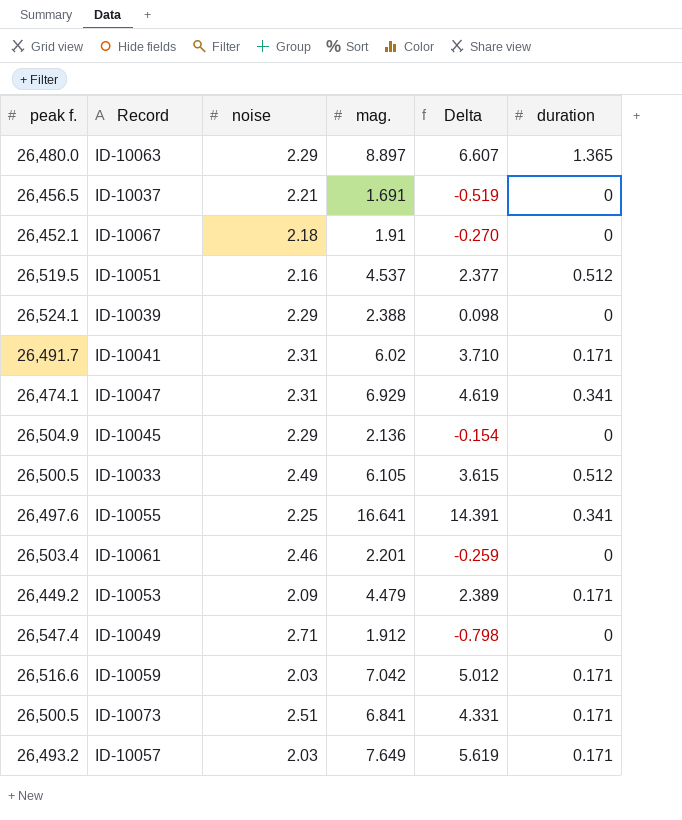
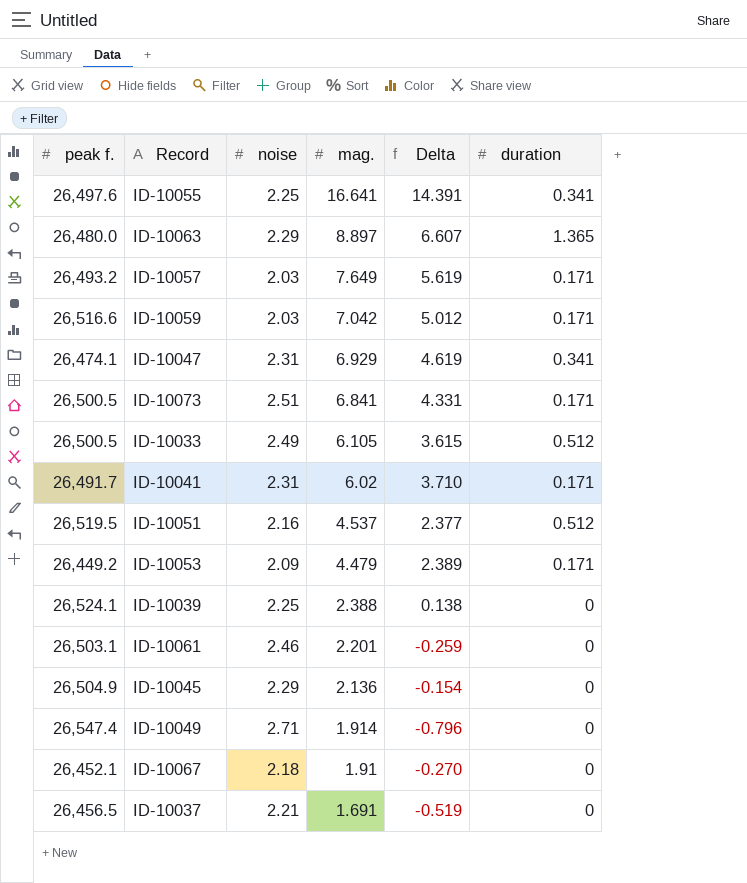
row order: none -> mag. descending
ID-10039 | noise: 2.29 -> 2.25
ID-10039 | Delta: 0.098 -> 0.138
ID-10061 | peak f.: 26,503.4 -> 26,503.1
ID-10049 | mag.: 1.912 -> 1.914
ID-10049 | Delta: -0.798 -> -0.796

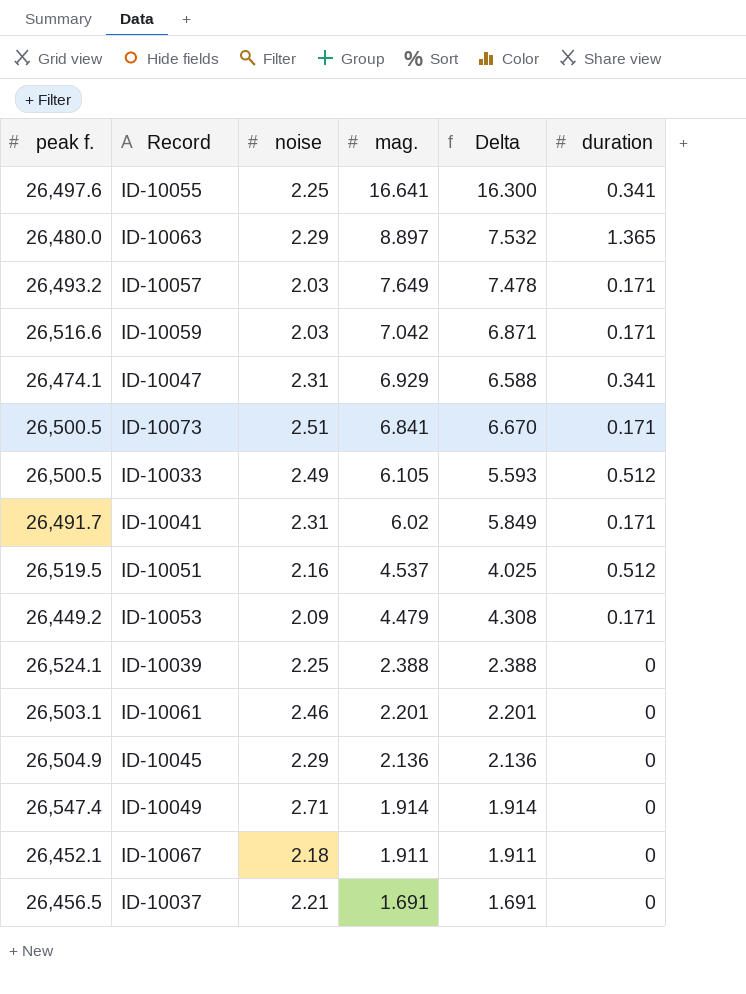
column Delta | formula: [mag.] - [noise] -> [mag.] - [duration]
ID-10067 | mag.: 1.91 -> 1.911

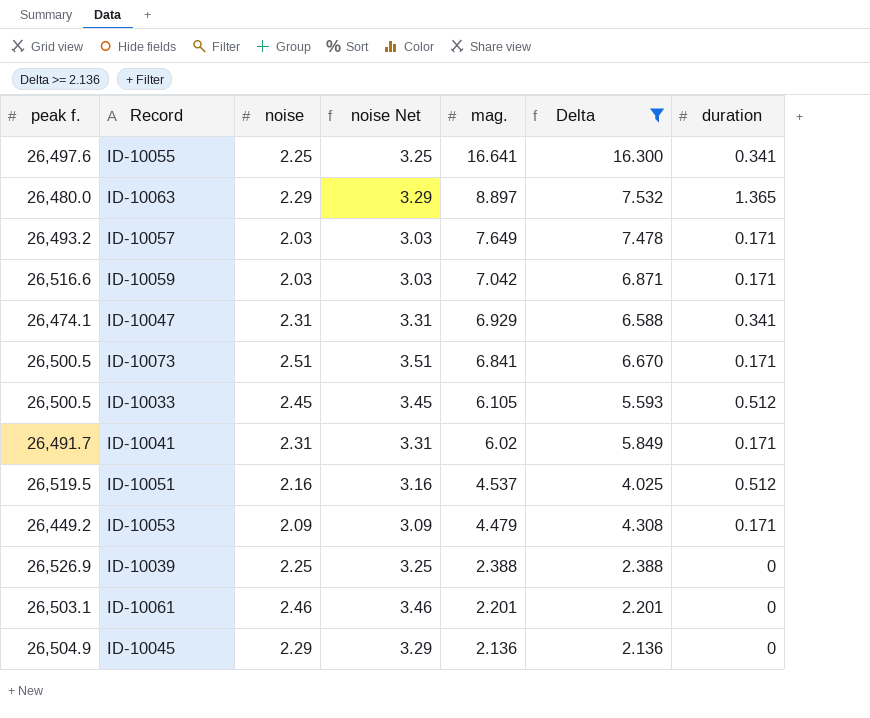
filter: none -> Delta >= 2.136
column noise Net | formula: none -> [noise] + 1
ID-10033 | noise: 2.49 -> 2.45
ID-10039 | peak f.: 26,524.1 -> 26,526.9

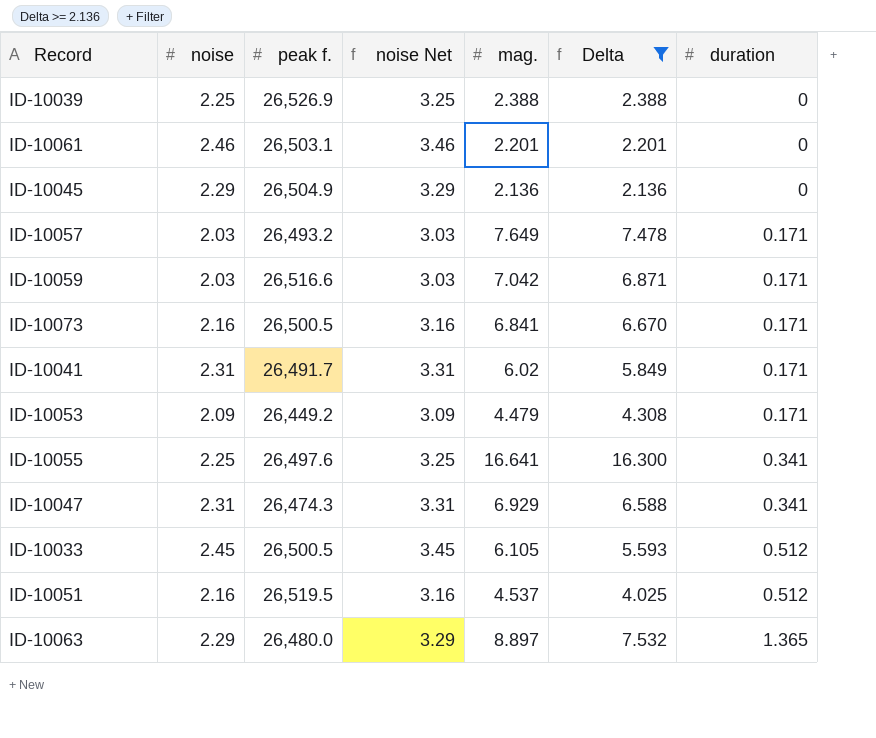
row order: mag. descending -> duration ascending
column peak f. | position: 1 -> 3
ID-10073 | noise: 2.51 -> 2.16
ID-10073 | noise Net: 3.51 -> 3.16
ID-10047 | peak f.: 26,474.1 -> 26,474.3

